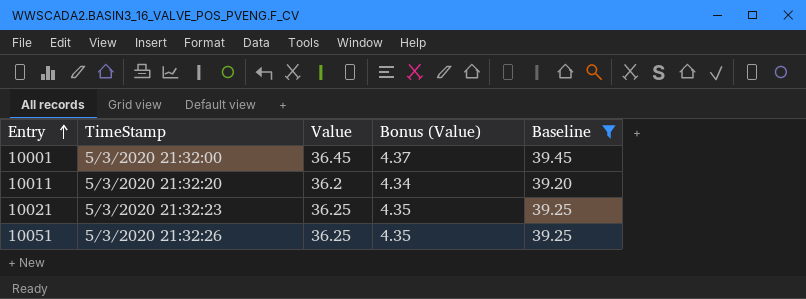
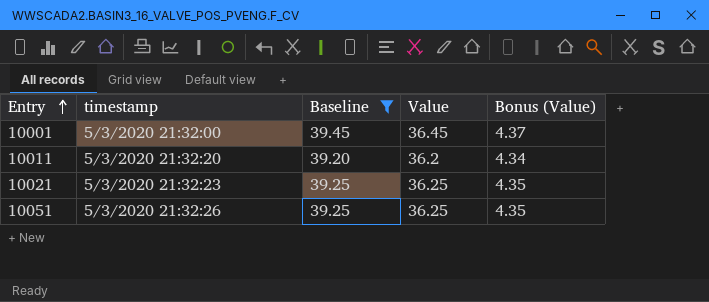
column name: TimeStamp -> timestamp
column Baseline | position: 5 -> 3

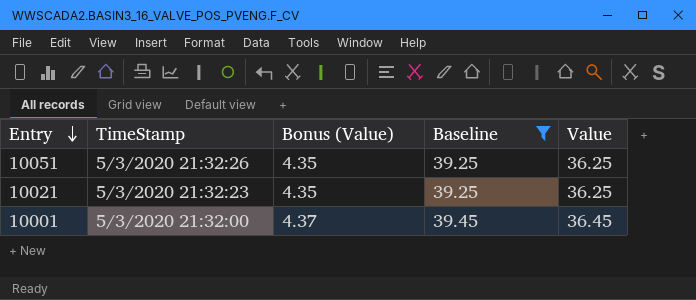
row order: Entry ascending -> Entry descending
column name: timestamp -> TimeStamp
column Bonus (Value) | position: 5 -> 3
row 10011: 5/3/2020 21:32:20 | 39.20 | 36.2 | 4.34 -> none

